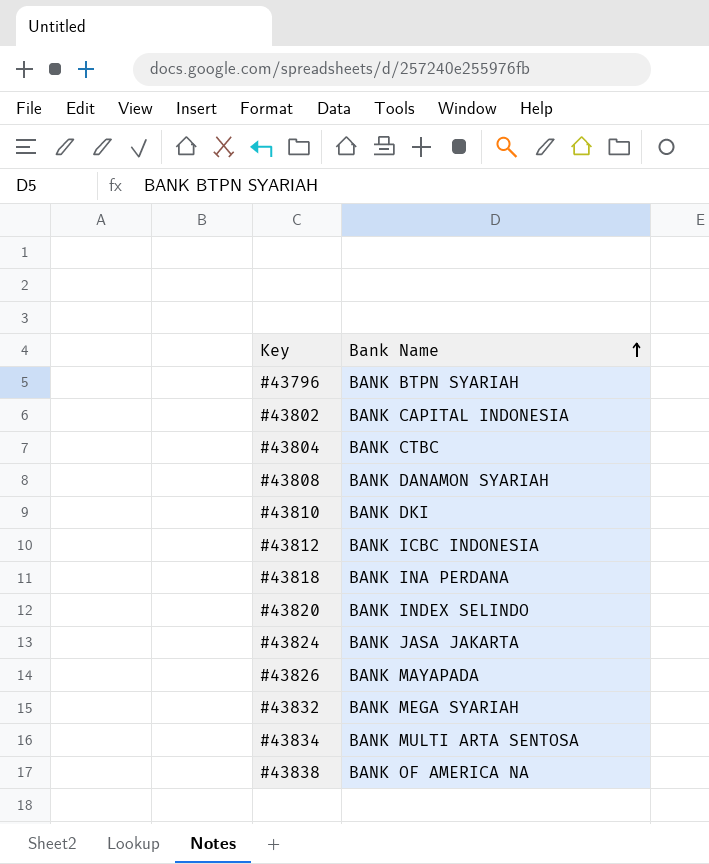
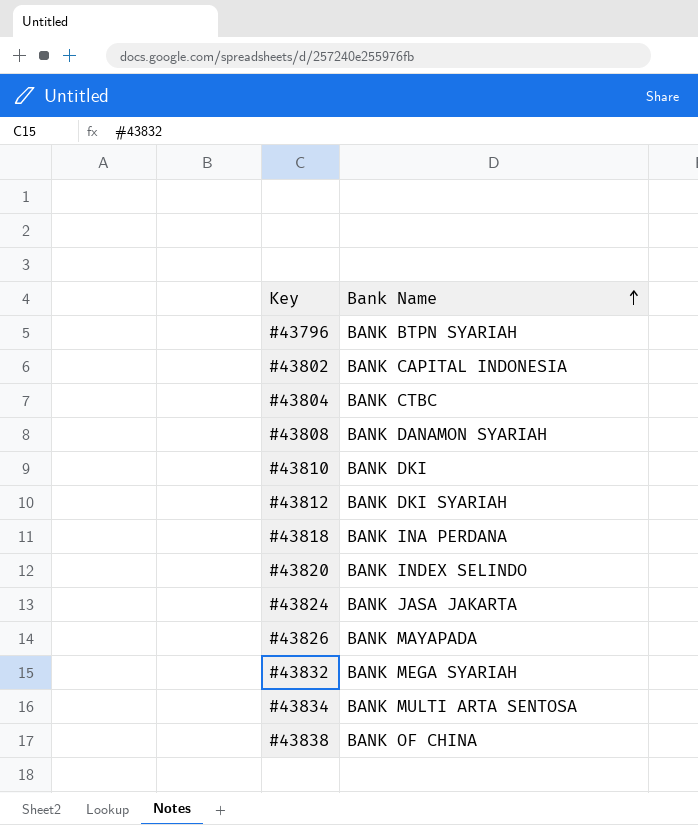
#43812 | Bank Name: BANK ICBC INDONESIA -> BANK DKI SYARIAH
#43838 | Bank Name: BANK OF AMERICA NA -> BANK OF CHINA

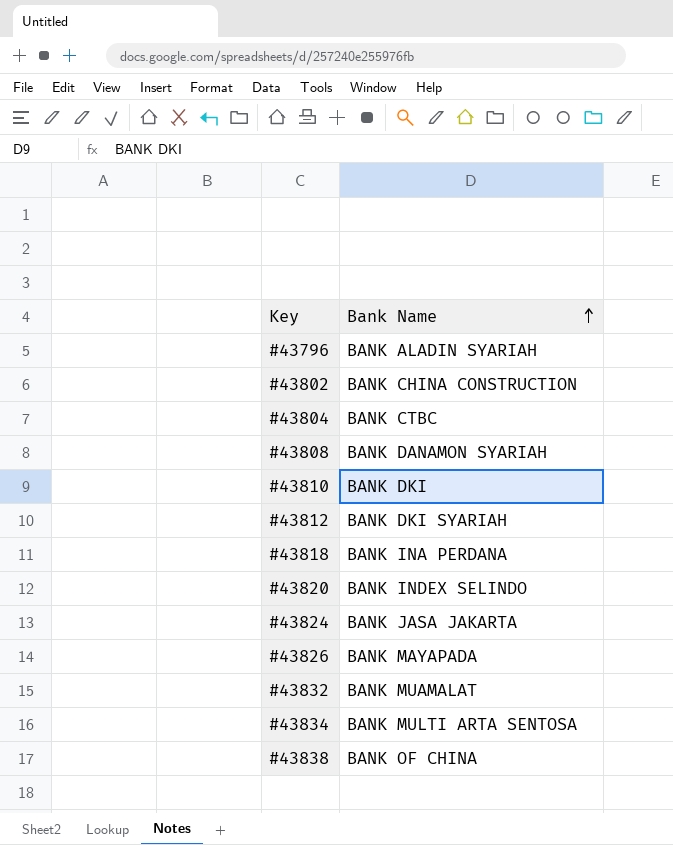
#43796 | Bank Name: BANK BTPN SYARIAH -> BANK ALADIN SYARIAH
#43802 | Bank Name: BANK CAPITAL INDONESIA -> BANK CHINA CONSTRUCTION
#43832 | Bank Name: BANK MEGA SYARIAH -> BANK MUAMALAT

